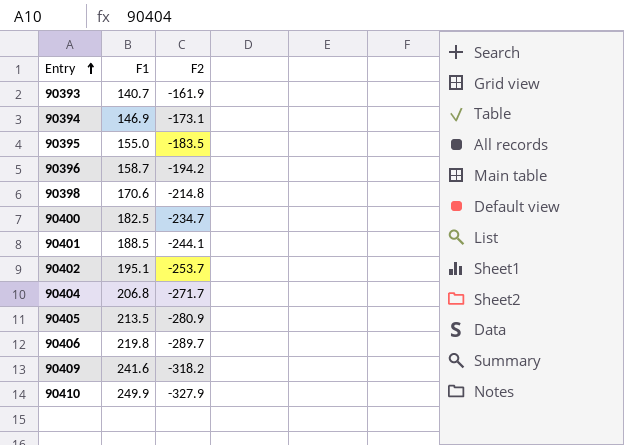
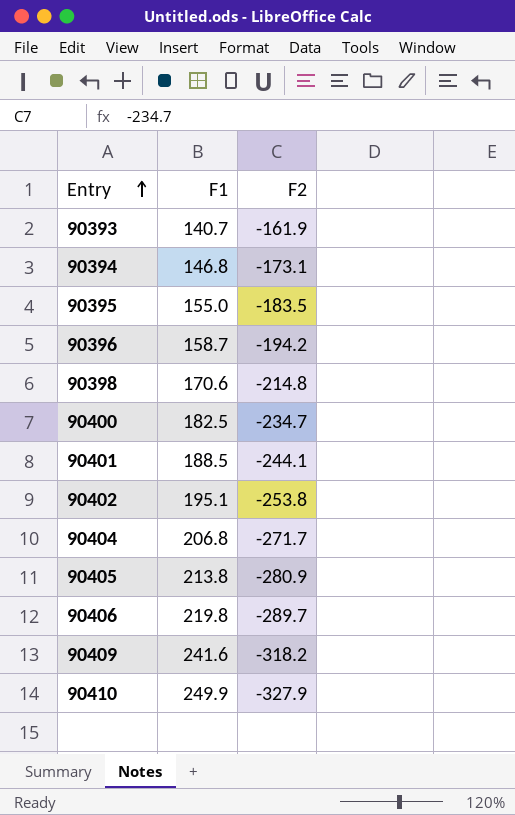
90394 | F1: 146.9 -> 146.8
90402 | F2: -253.7 -> -253.8
90405 | F1: 213.5 -> 213.8

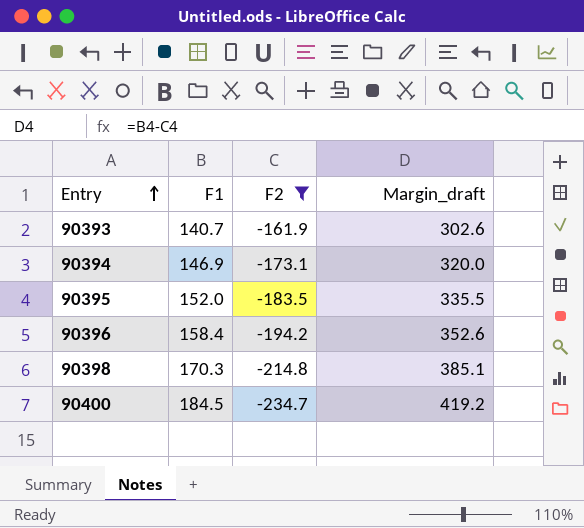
filter: none -> F2 >= -234.7
column Margin_draft | formula: none -> [F1] - [F2]
90394 | F1: 146.8 -> 146.9
90395 | F1: 155.0 -> 152.0
90396 | F1: 158.7 -> 158.4
90398 | F1: 170.6 -> 170.3
90400 | F1: 182.5 -> 184.5

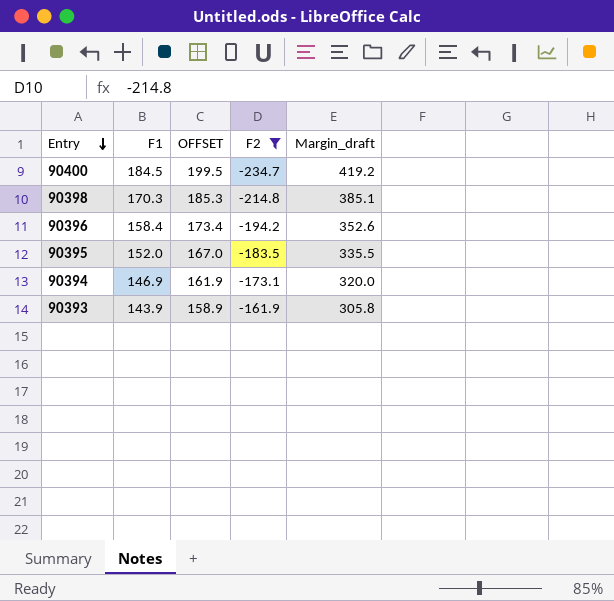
row order: Entry ascending -> Entry descending
column OFFSET | formula: none -> [F1] + 15
90393 | F1: 140.7 -> 143.9
90393 | Margin_draft: 302.6 -> 305.8

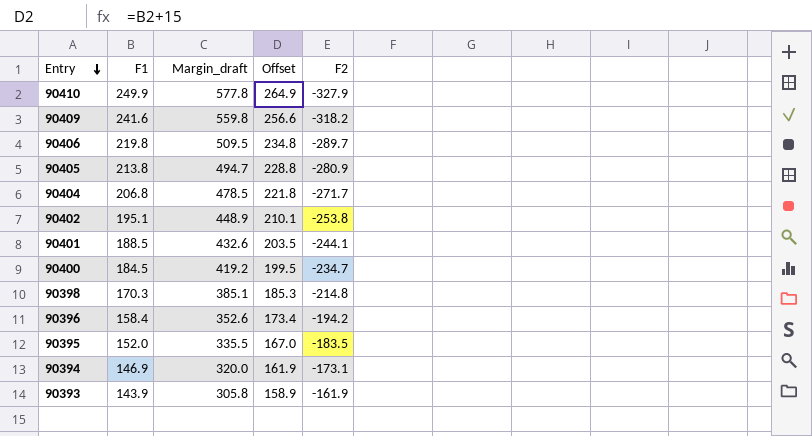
filter: F2 >= -234.7 -> none
column Margin_draft | position: 5 -> 3
column name: OFFSET -> Offset

